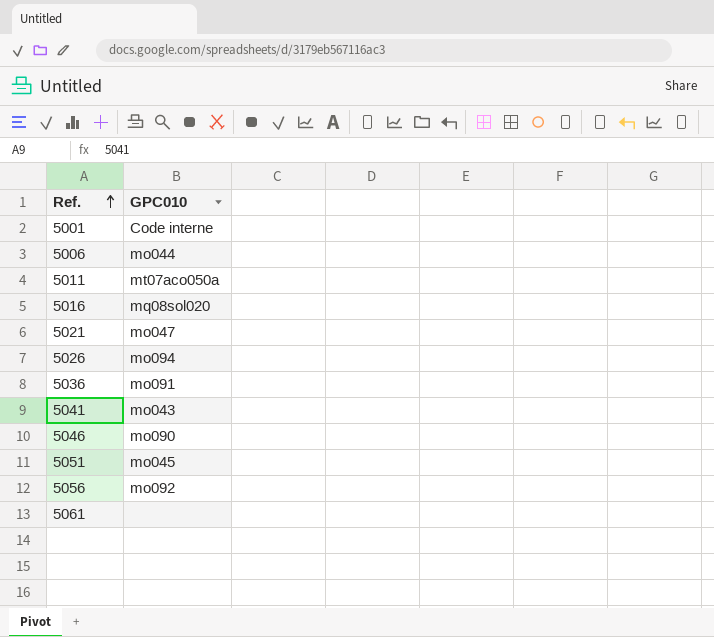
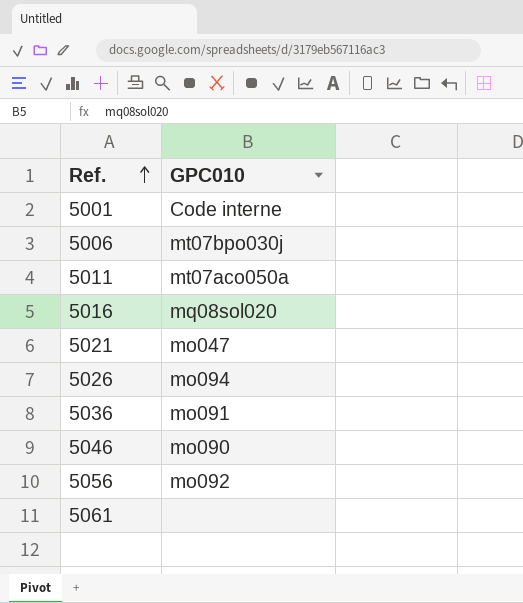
row 5041: mo043 -> none
row 5051: mo045 -> none
5006 | GPC010: mo044 -> mt07bpo030j

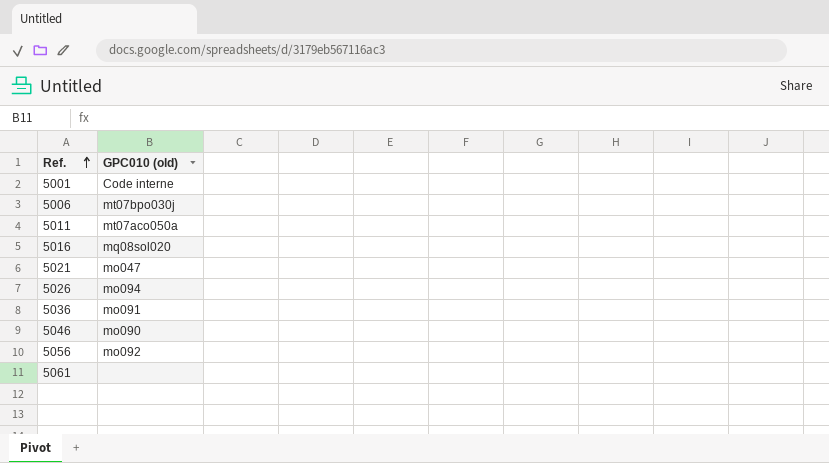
column name: GPC010 -> GPC010 (old)

